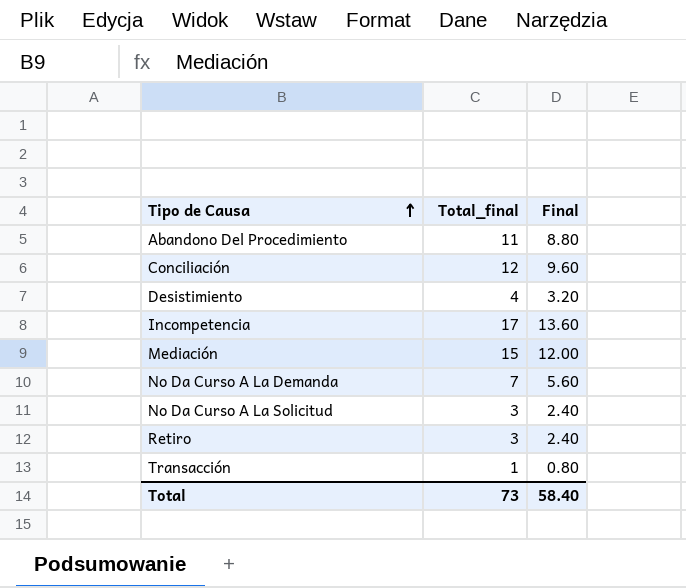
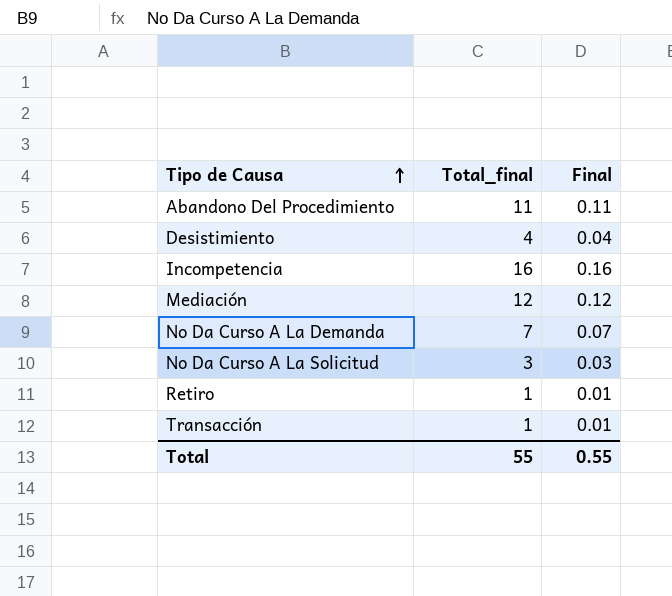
column Final | formula: [Total_final] * 0.8 -> [Total_final] * 0.01
row Conciliación: 12 | 9.60 -> none
Incompetencia | Total_final: 17 -> 16
Mediación | Total_final: 15 -> 12
Retiro | Total_final: 3 -> 1
Total | Total_final: 73 -> 55
Total | Final: 58.40 -> 0.55

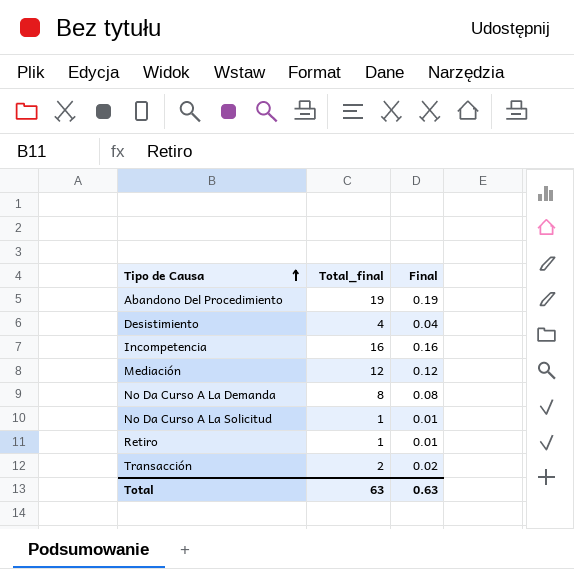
Abandono Del Procedimiento | Total_final: 11 -> 19
Abandono Del Procedimiento | Final: 0.11 -> 0.19
No Da Curso A La Demanda | Total_final: 7 -> 8
No Da Curso A La Demanda | Final: 0.07 -> 0.08
No Da Curso A La Solicitud | Total_final: 3 -> 1
No Da Curso A La Solicitud | Final: 0.03 -> 0.01
Transacción | Total_final: 1 -> 2
Transacción | Final: 0.01 -> 0.02
Total | Total_final: 55 -> 63
Total | Final: 0.55 -> 0.63

